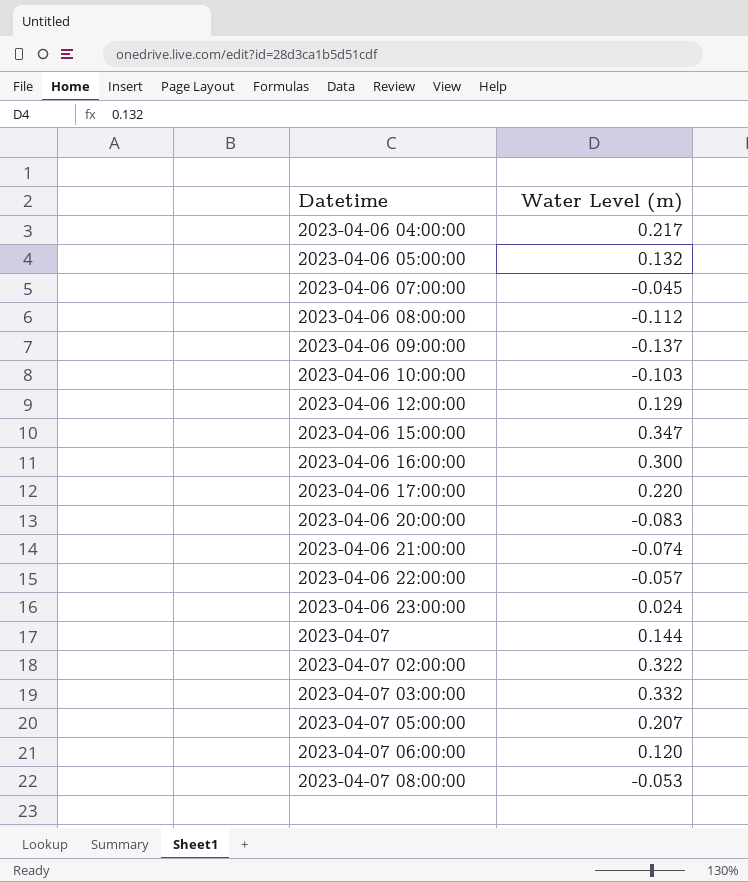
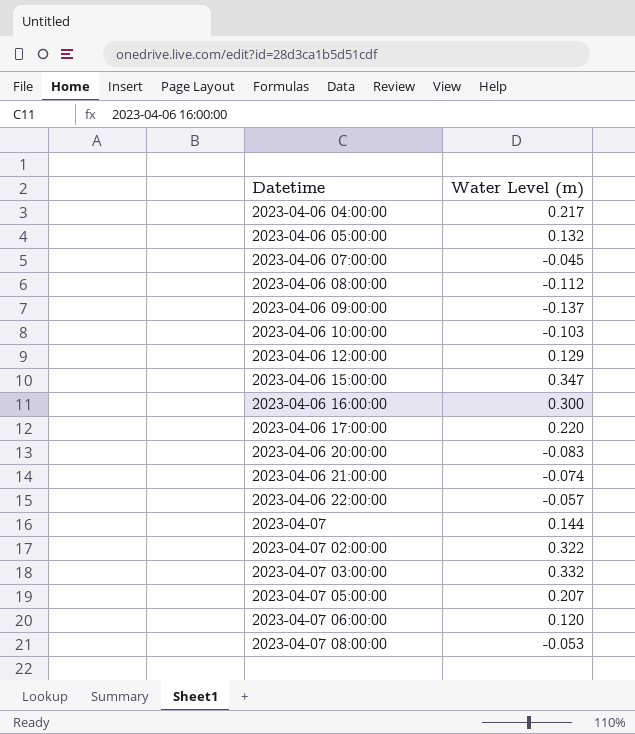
row 2023-04-06 23:00:00: 0.024 -> none

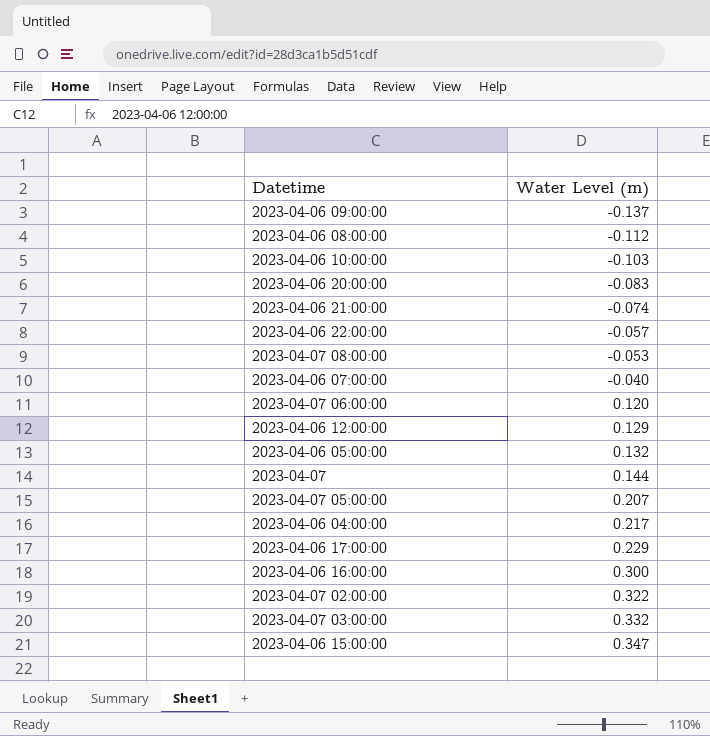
row order: Datetime ascending -> Water Level (m) ascending
2023-04-06 07:00:00 | Water Level (m): -0.045 -> -0.040
2023-04-06 17:00:00 | Water Level (m): 0.220 -> 0.229

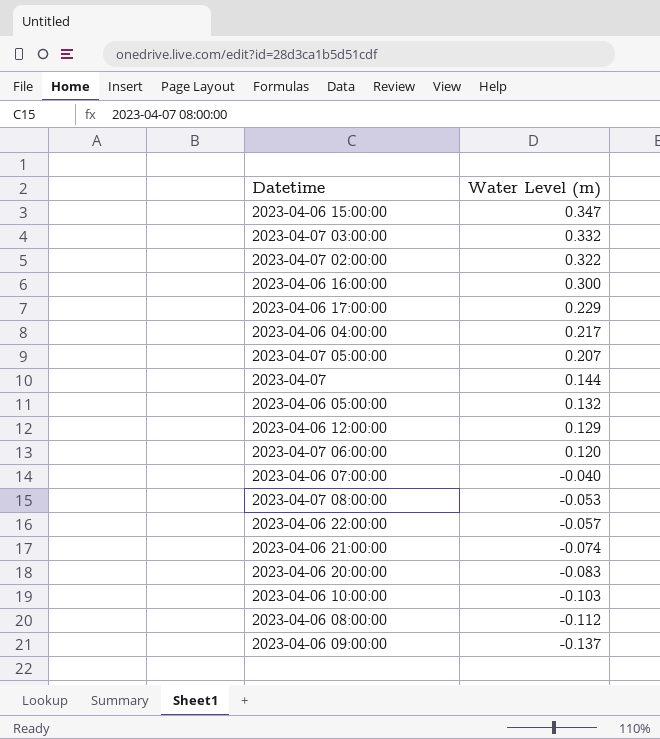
row order: Water Level (m) ascending -> Water Level (m) descending

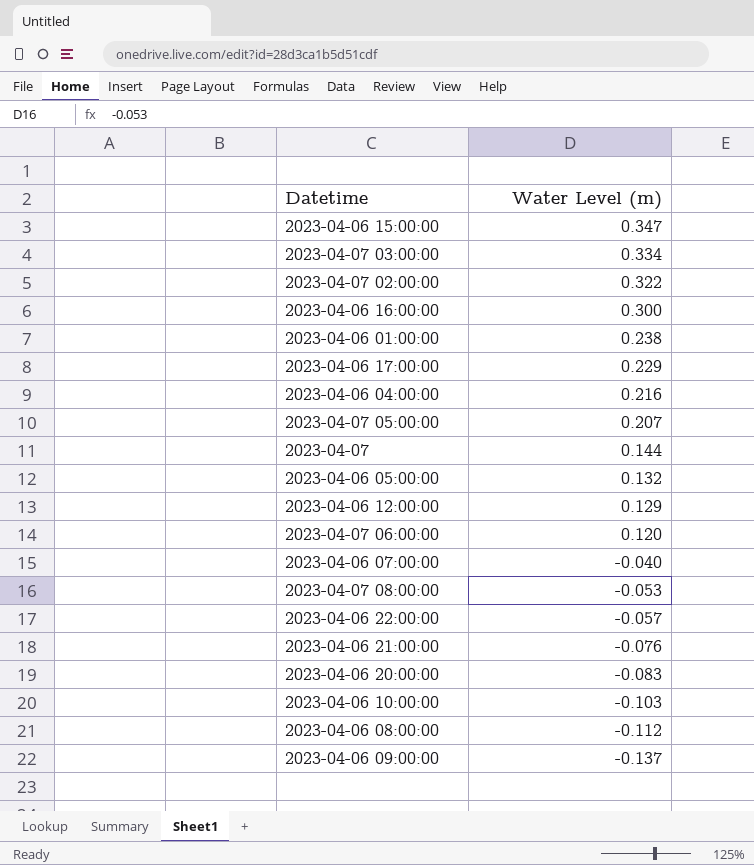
2023-04-07 03:00:00 | Water Level (m): 0.332 -> 0.334
row 2023-04-06 01:00:00: none -> 0.238
2023-04-06 04:00:00 | Water Level (m): 0.217 -> 0.216
2023-04-06 21:00:00 | Water Level (m): -0.074 -> -0.076

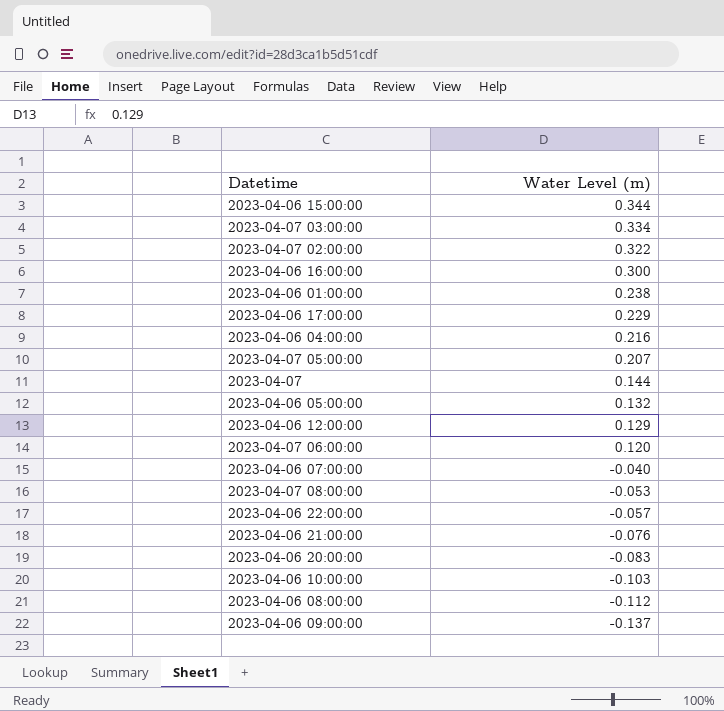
2023-04-06 15:00:00 | Water Level (m): 0.347 -> 0.344

